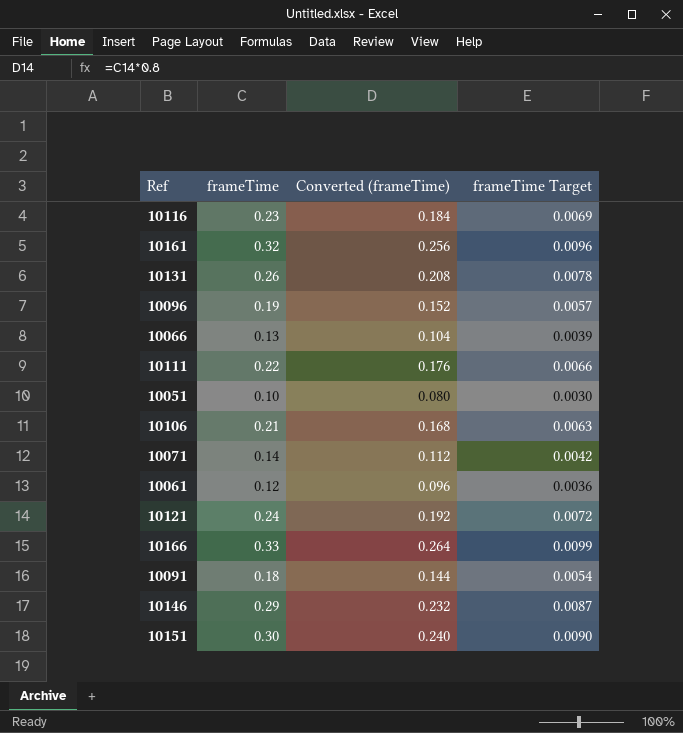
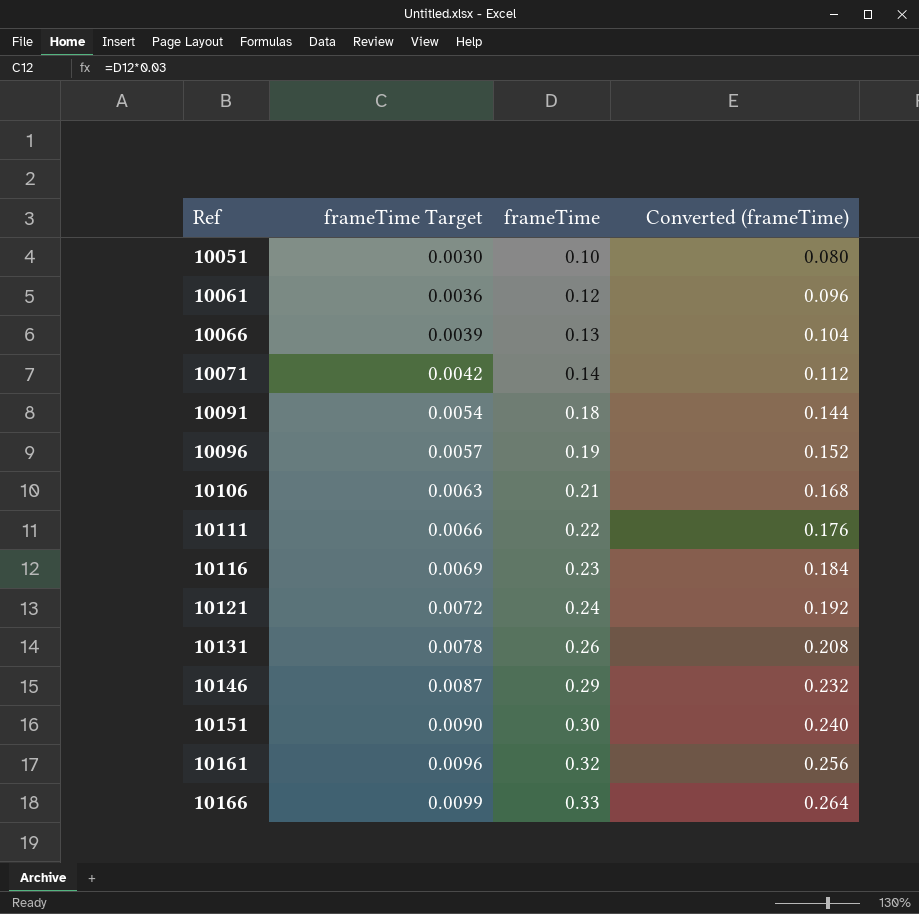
row order: none -> Ref ascending
column frameTime Target | position: 4 -> 2

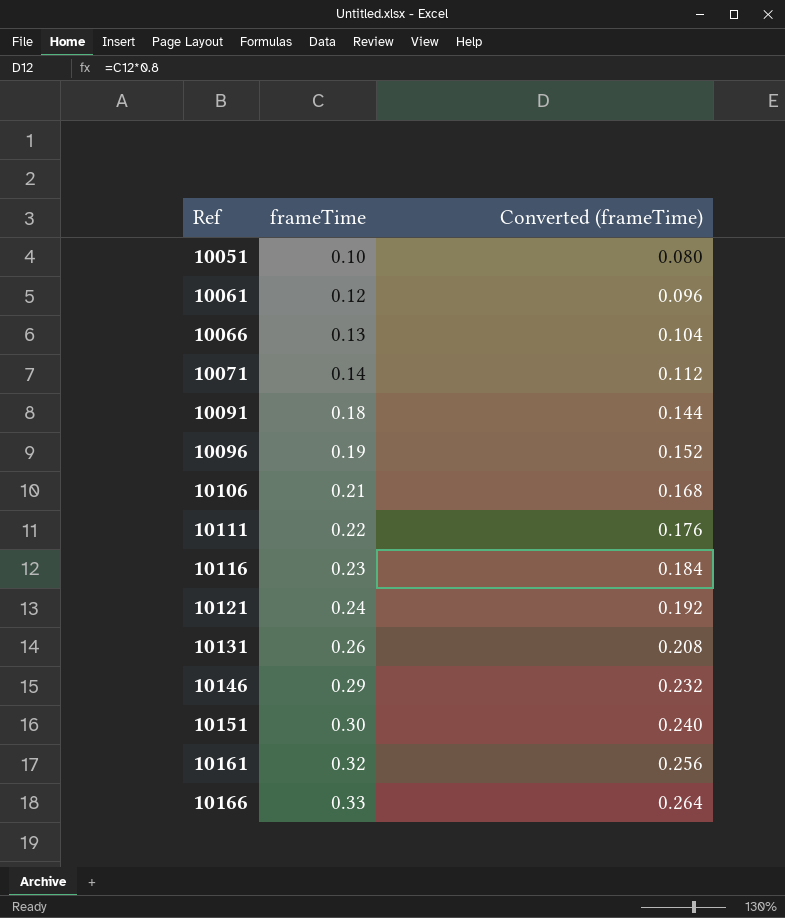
column frameTime Target | formula: [frameTime] * 0.03 -> none

